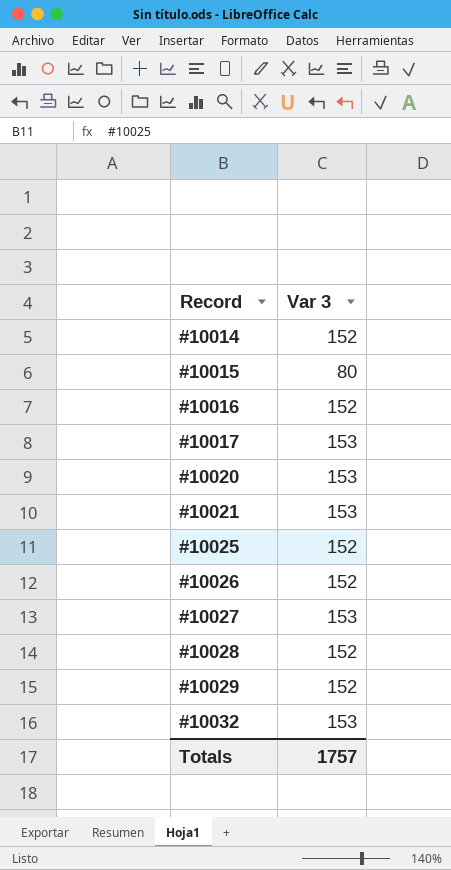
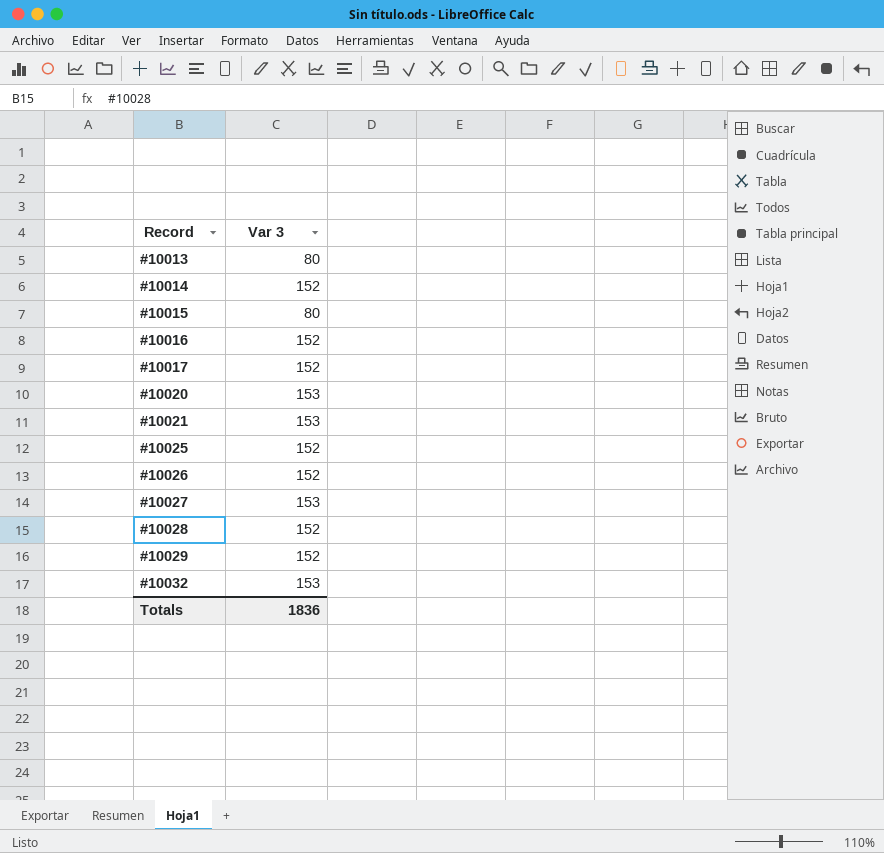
row #10013: none -> 80
#10017 | Var 3: 153 -> 152
Totals | Var 3: 1757 -> 1836

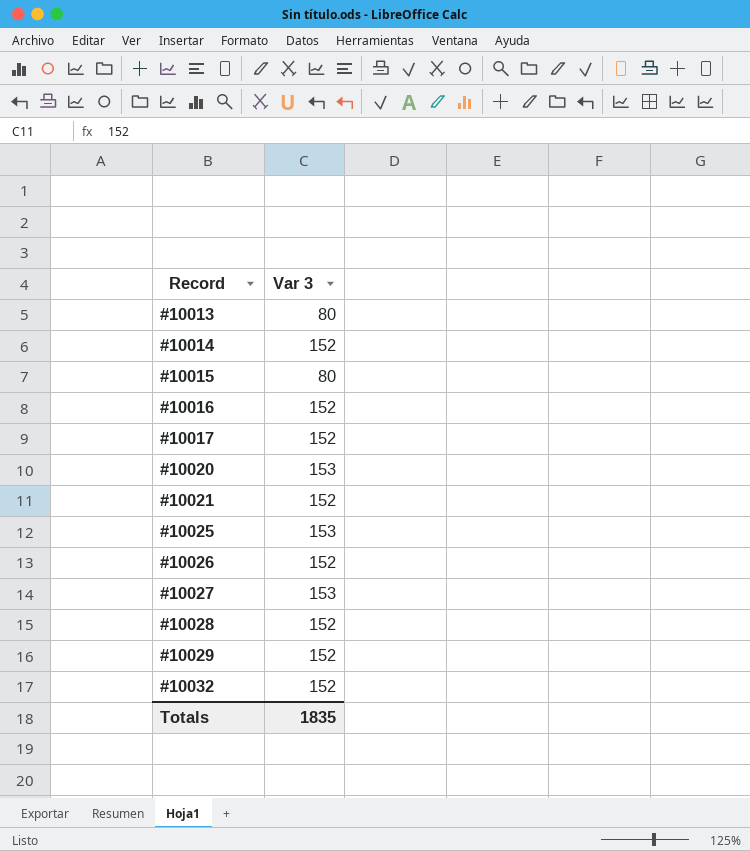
#10021 | Var 3: 153 -> 152
#10025 | Var 3: 152 -> 153
#10032 | Var 3: 153 -> 152
Totals | Var 3: 1836 -> 1835

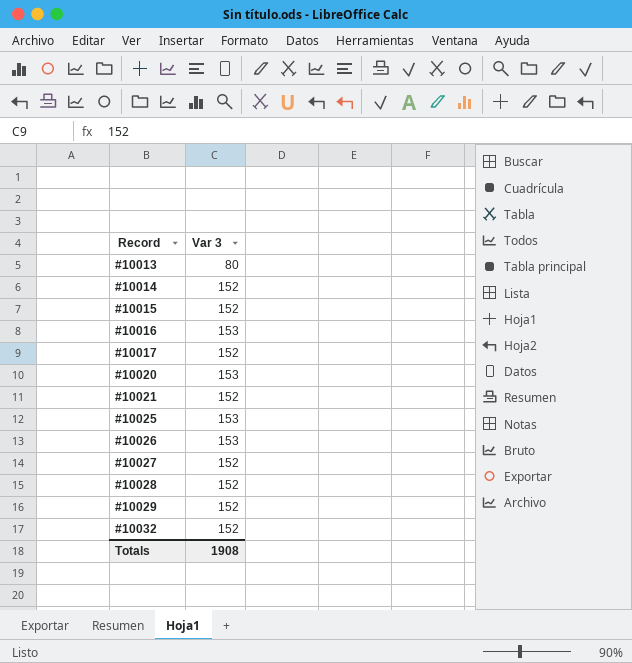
#10015 | Var 3: 80 -> 152
#10016 | Var 3: 152 -> 153
#10026 | Var 3: 152 -> 153
#10027 | Var 3: 153 -> 152
Totals | Var 3: 1835 -> 1908

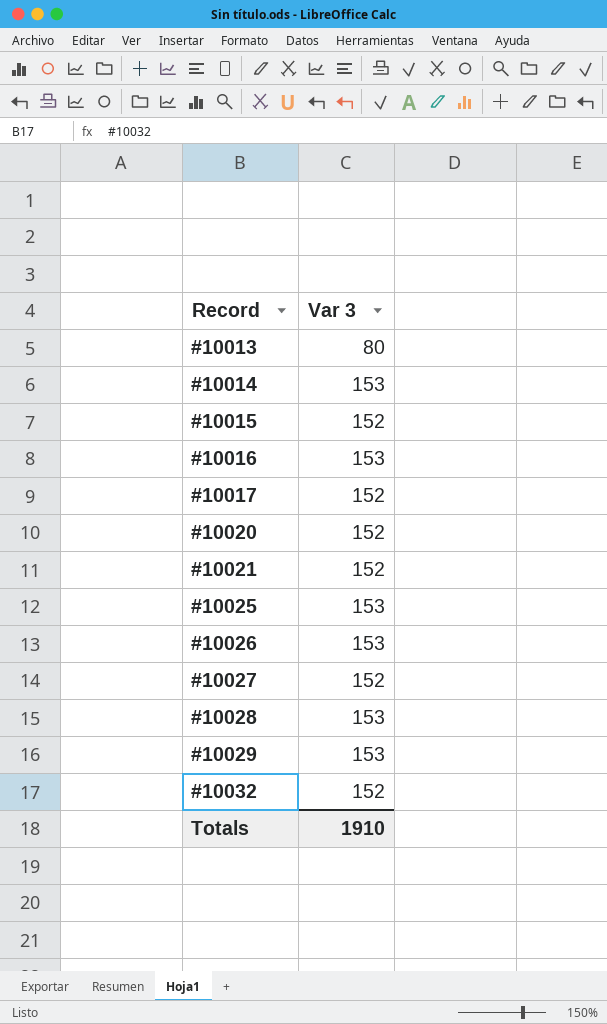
#10014 | Var 3: 152 -> 153
#10020 | Var 3: 153 -> 152
#10028 | Var 3: 152 -> 153
#10029 | Var 3: 152 -> 153
Totals | Var 3: 1908 -> 1910

